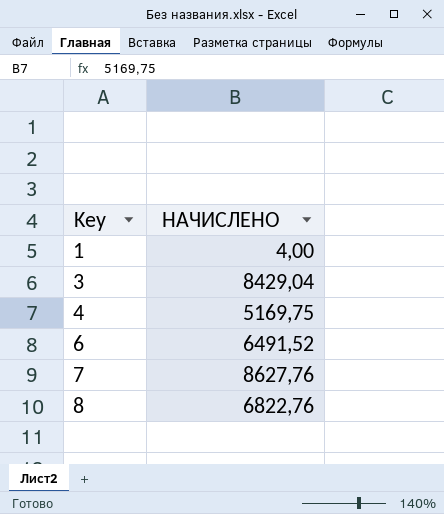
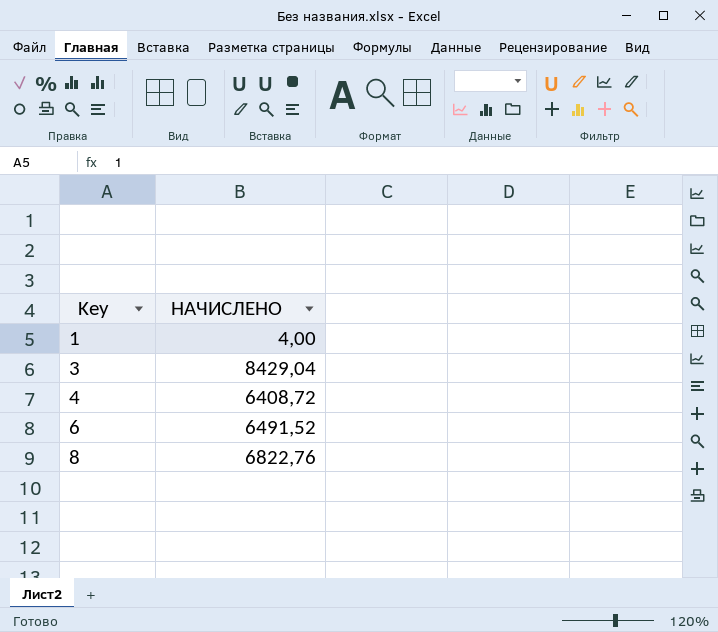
row 7: 8627,76 -> none
4 | НАЧИСЛЕНО: 5169,75 -> 6408,72

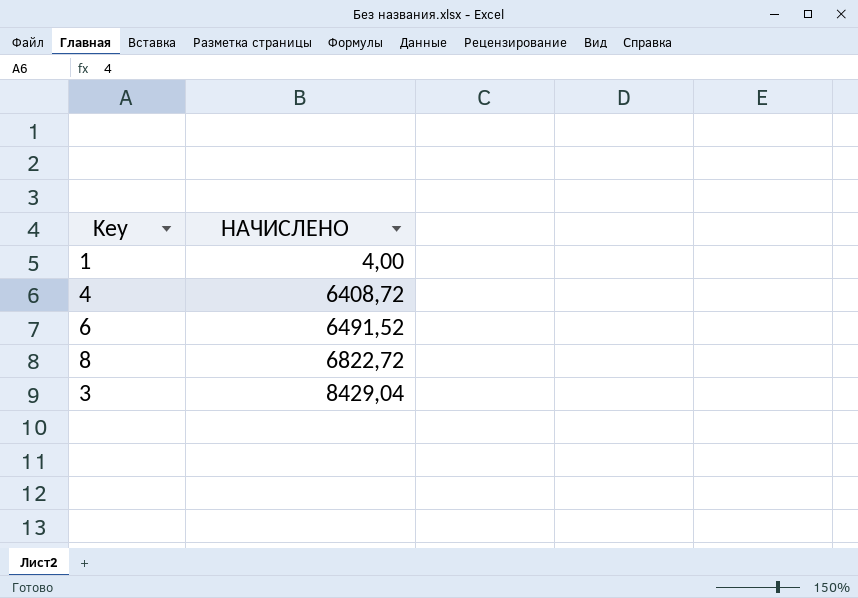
row order: Key ascending -> НАЧИСЛЕНО ascending
8 | НАЧИСЛЕНО: 6822,76 -> 6822,72

